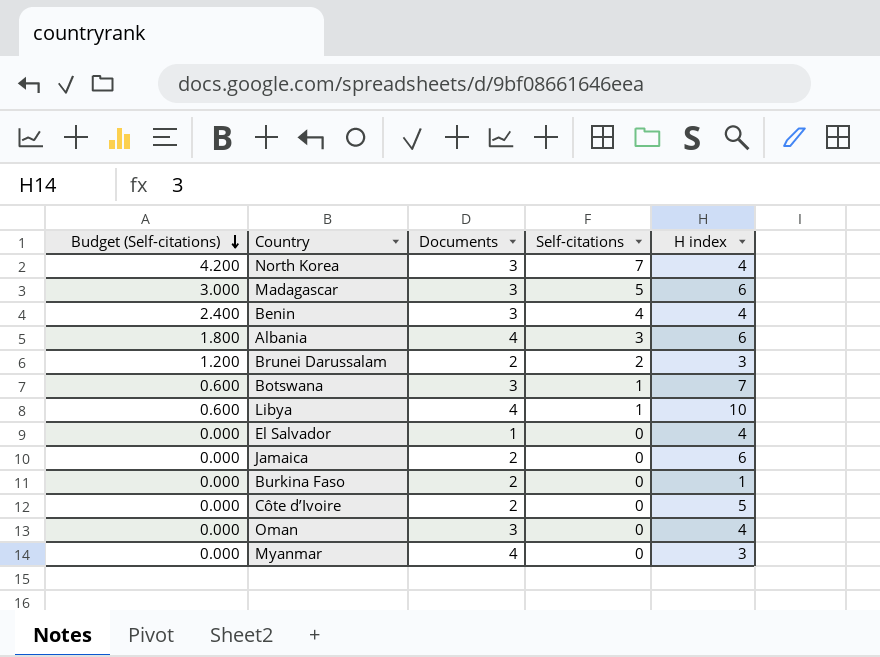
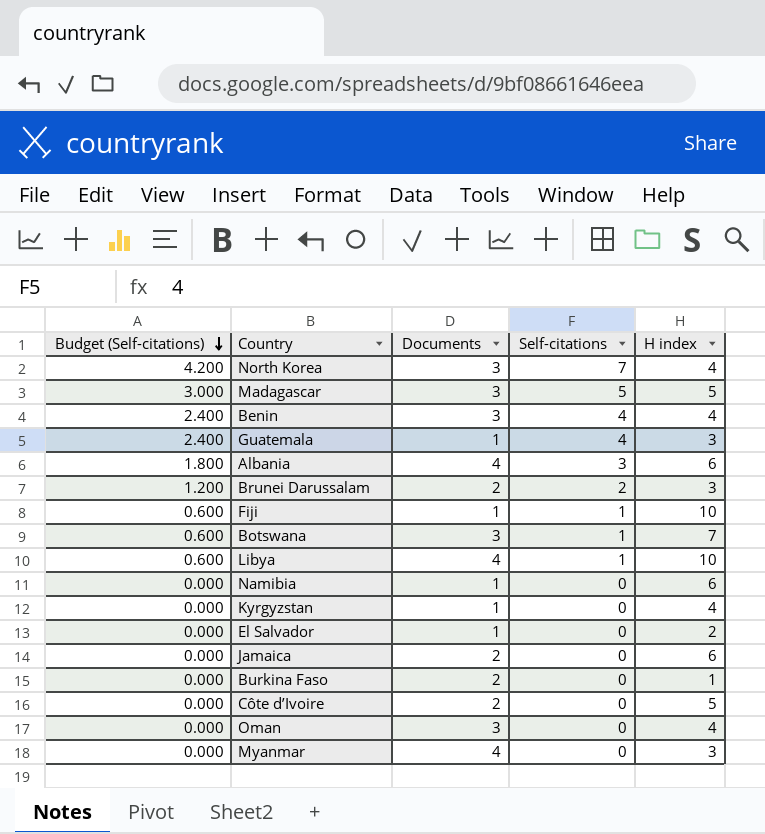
Madagascar | H index: 6 -> 5
row Guatemala: none -> 2.400 | 1 | 4 | 3
row Fiji: none -> 0.600 | 1 | 1 | 10
row Namibia: none -> 0.000 | 1 | 0 | 6
row Kyrgyzstan: none -> 0.000 | 1 | 0 | 4
El Salvador | H index: 4 -> 2

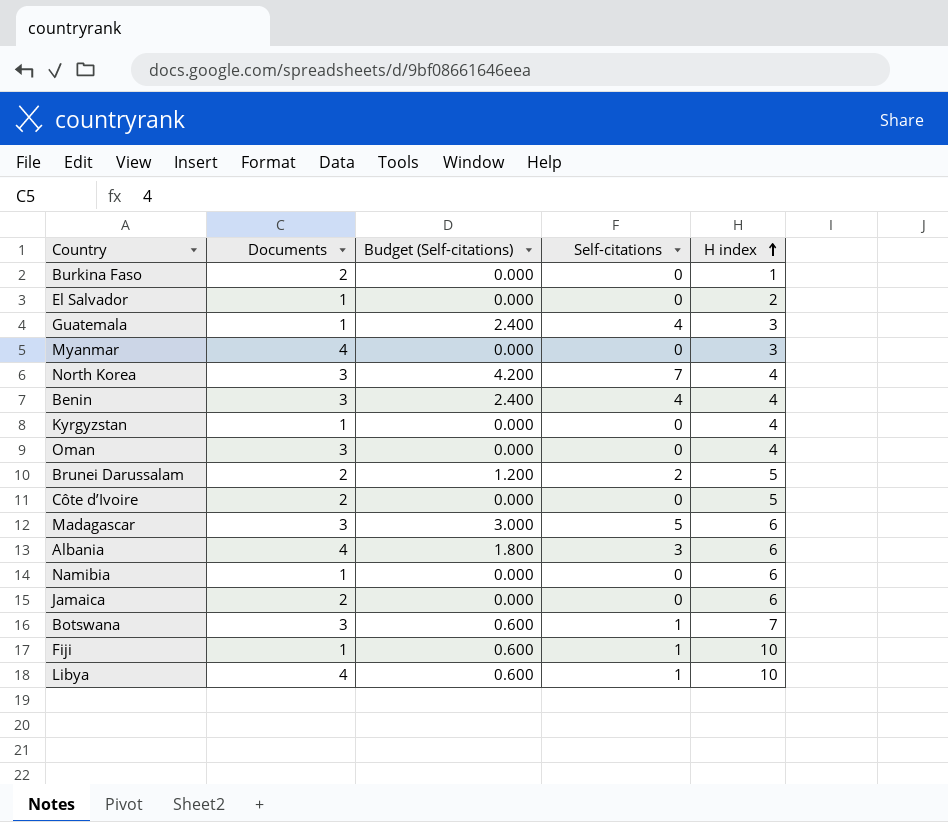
row order: Budget (Self-citations) descending -> H index ascending
column Budget (Self-citations) | position: 1 -> 3
Brunei Darussalam | H index: 3 -> 5
Madagascar | H index: 5 -> 6

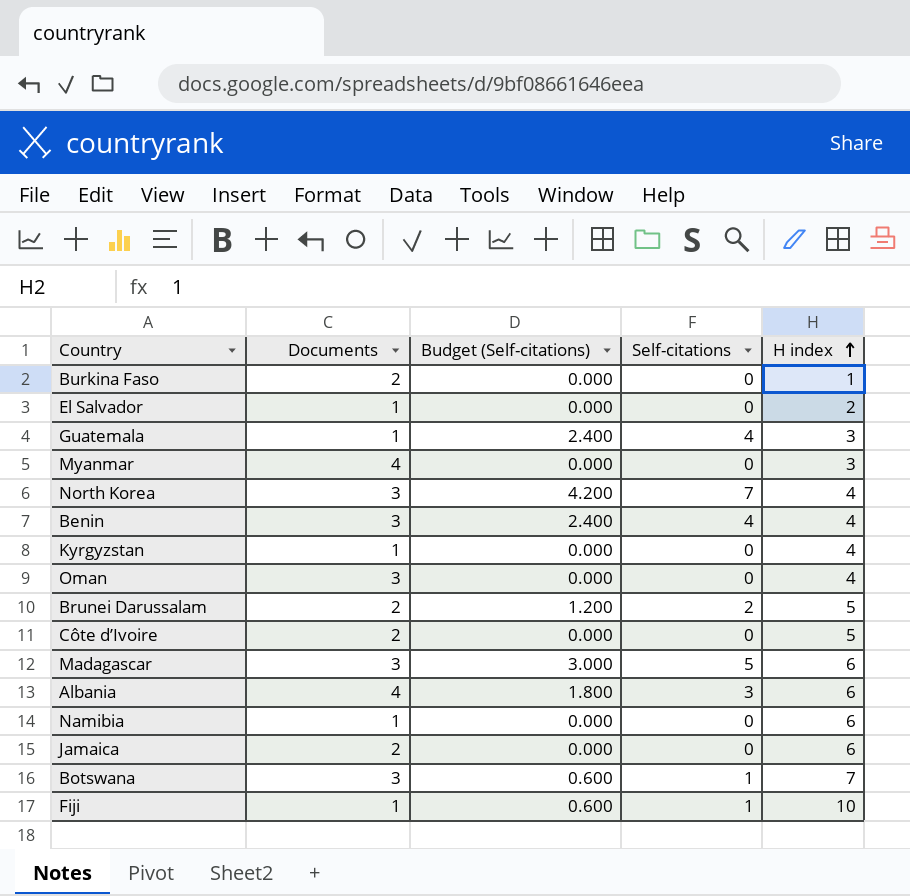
row Libya: 4 | 0.600 | 1 | 10 -> none

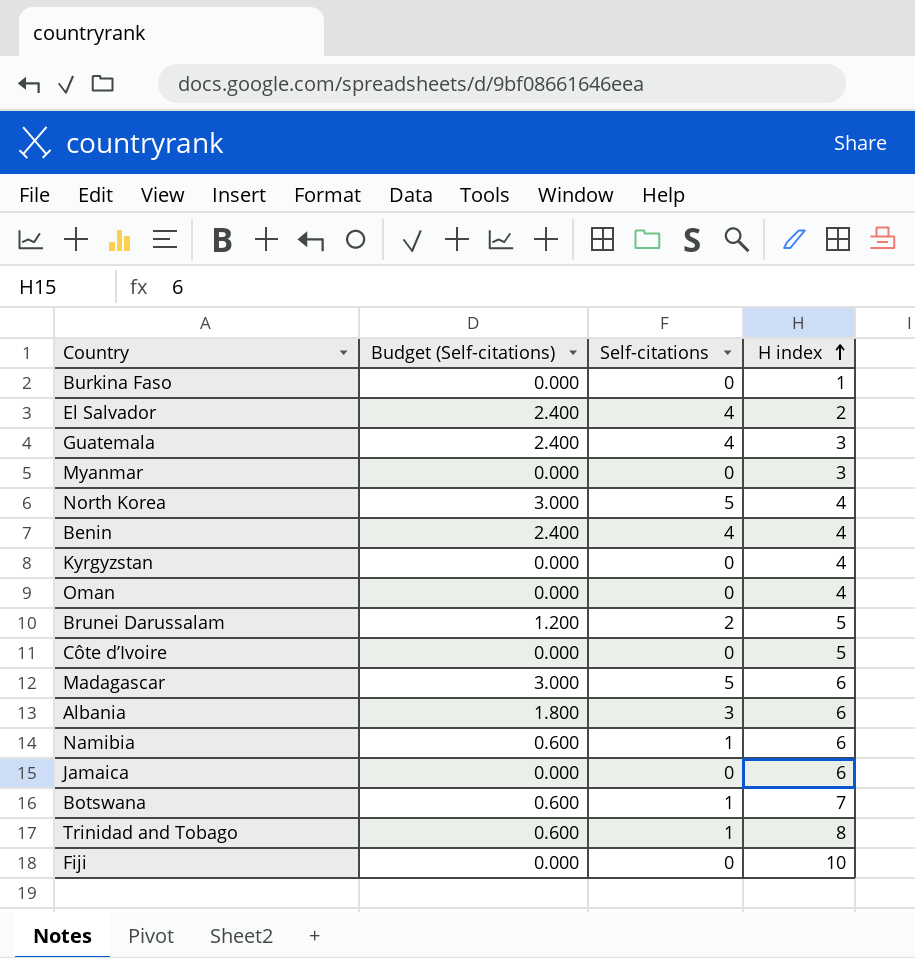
column Documents | position: 2 -> none
El Salvador | Budget (Self-citations): 0.000 -> 2.400
El Salvador | Self-citations: 0 -> 4
North Korea | Budget (Self-citations): 4.200 -> 3.000
North Korea | Self-citations: 7 -> 5
Namibia | Budget (Self-citations): 0.000 -> 0.600
Namibia | Self-citations: 0 -> 1
row Trinidad and Tobago: none -> 0.600 | 1 | 8
Fiji | Budget (Self-citations): 0.600 -> 0.000
Fiji | Self-citations: 1 -> 0

